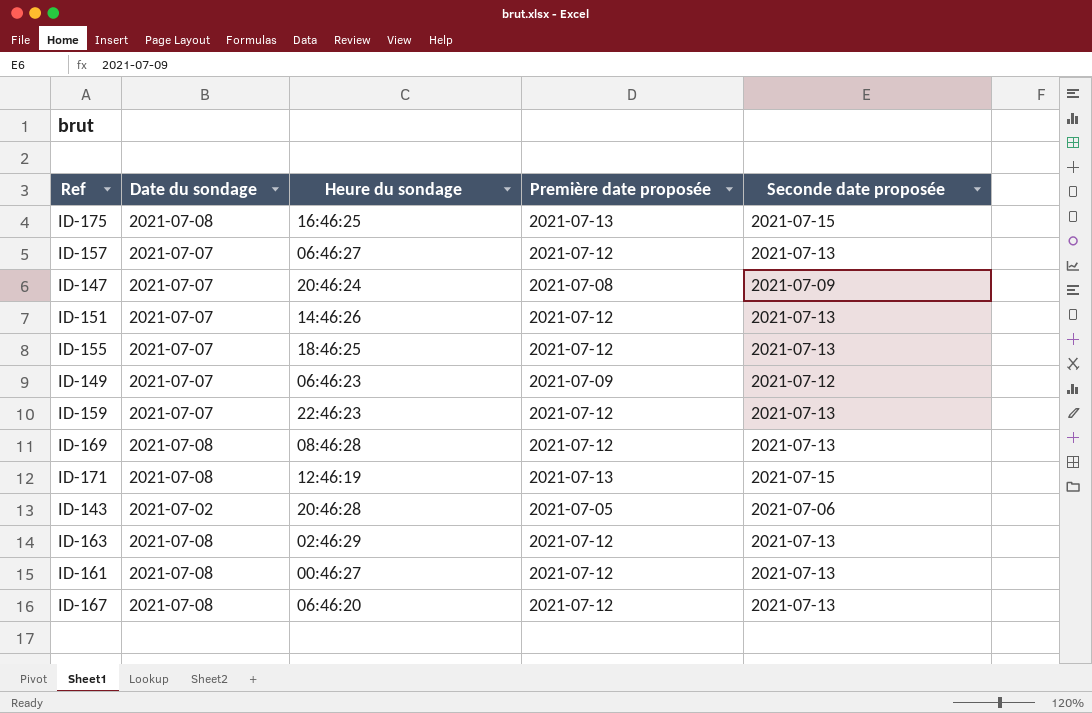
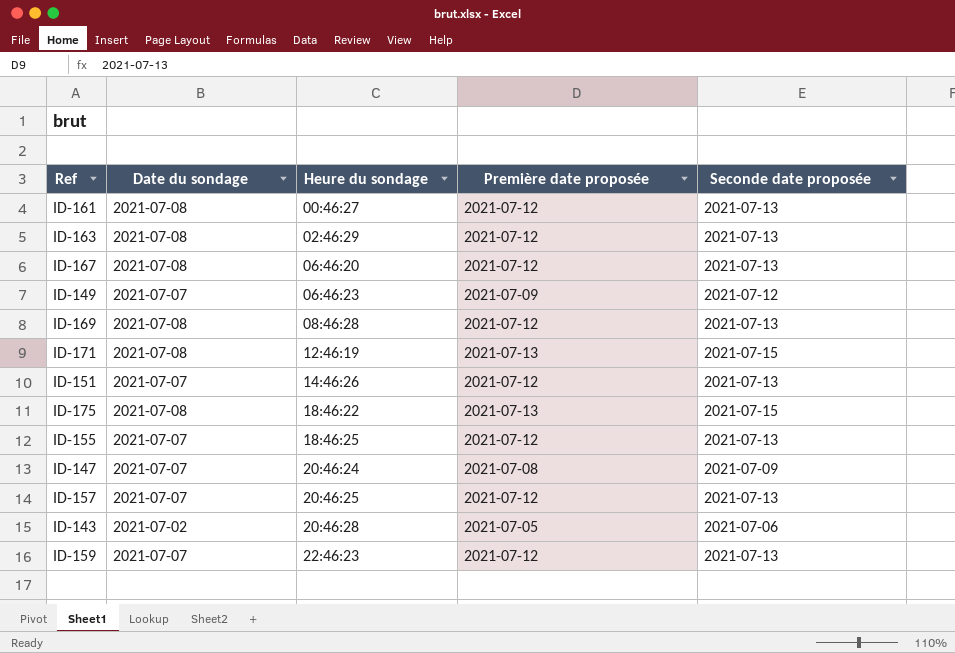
row order: none -> Heure du sondage ascending
ID-175 | Heure du sondage: 16:46:25 -> 18:46:22
ID-157 | Heure du sondage: 06:46:27 -> 20:46:25

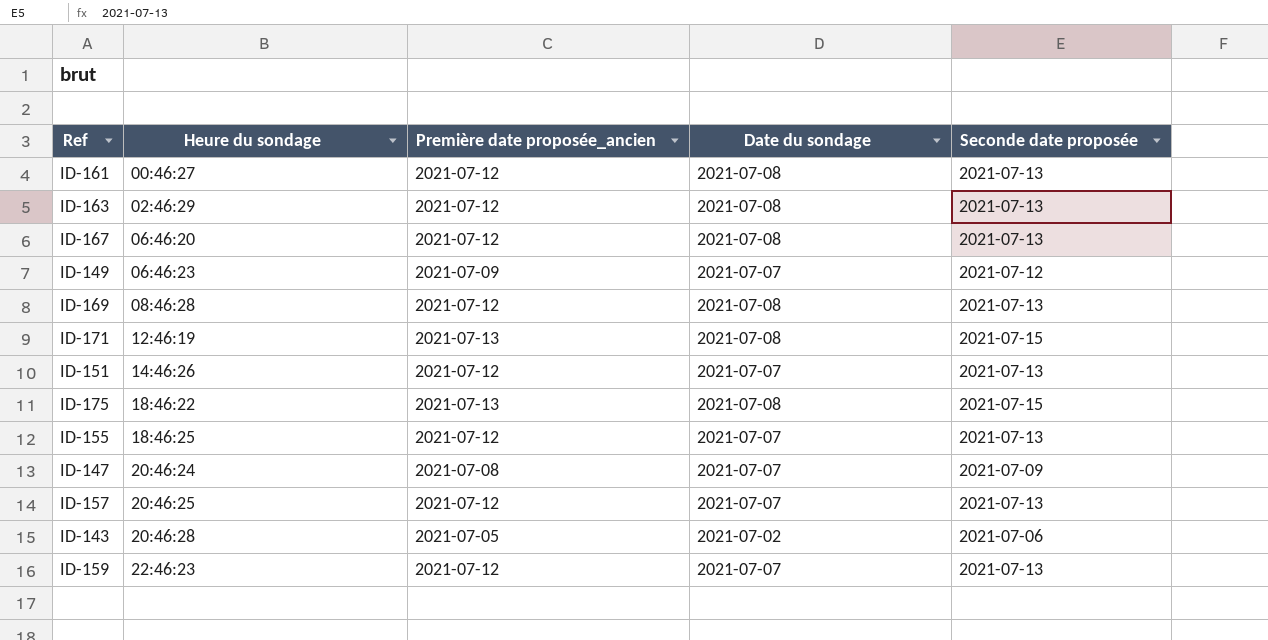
column name: Première date proposée -> Première date proposée_ancien
column Date du sondage | position: 2 -> 4

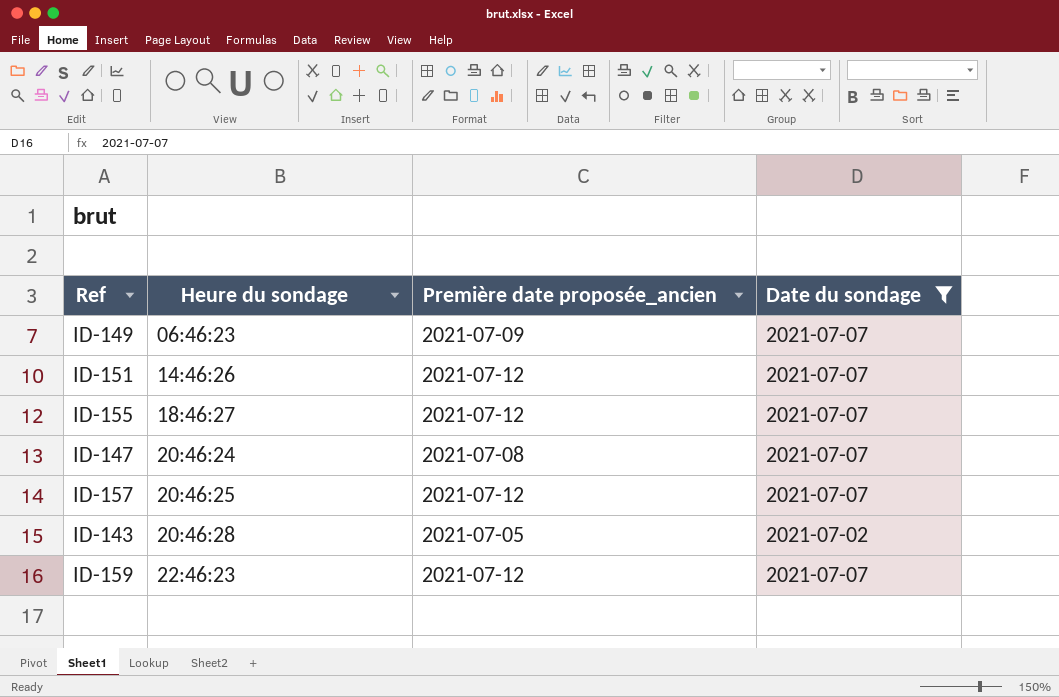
filter: none -> Date du sondage != 2021-07-08
column Seconde date proposée | position: 5 -> none
ID-155 | Heure du sondage: 18:46:25 -> 18:46:27

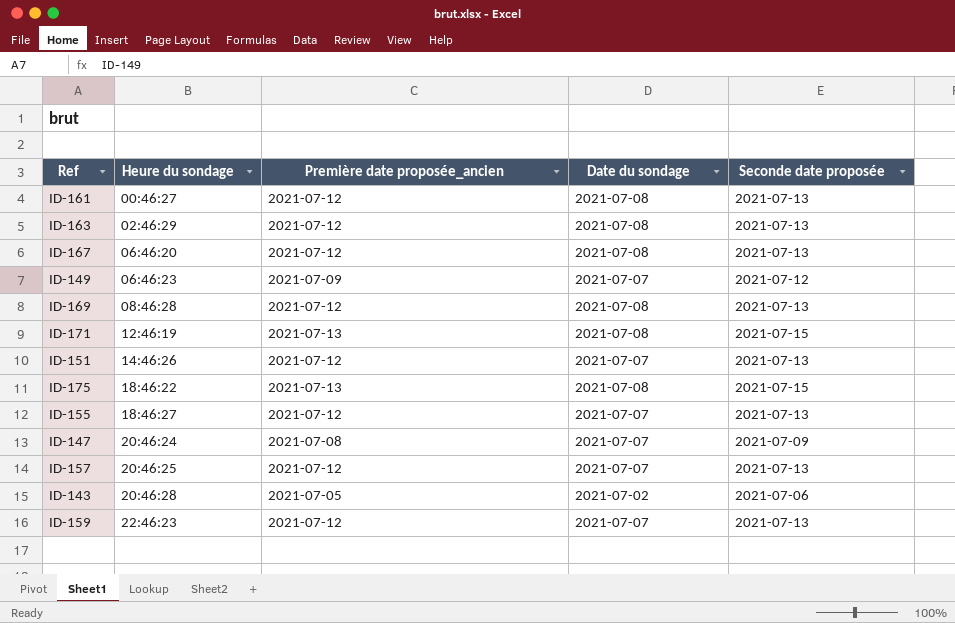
filter: Date du sondage != 2021-07-08 -> none
column Seconde date proposée | position: none -> 5

